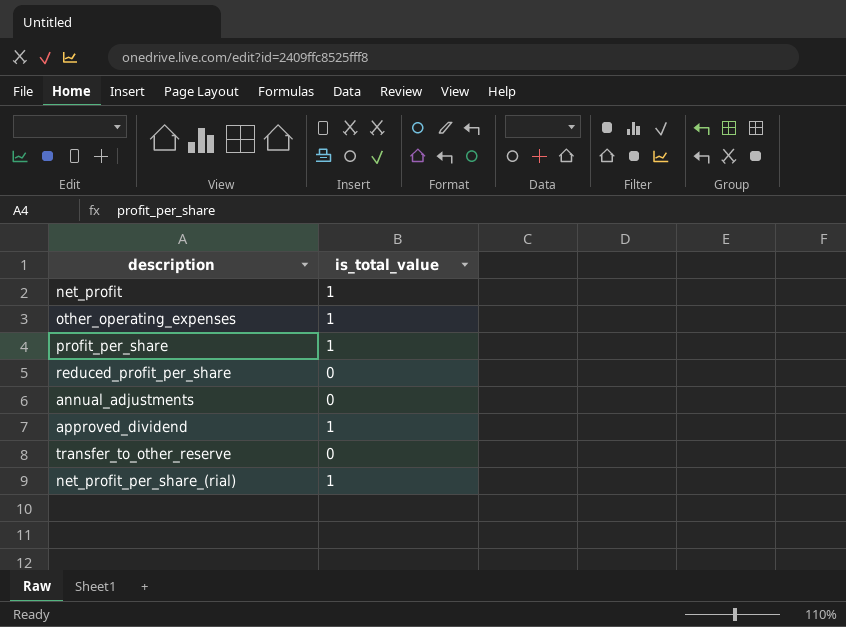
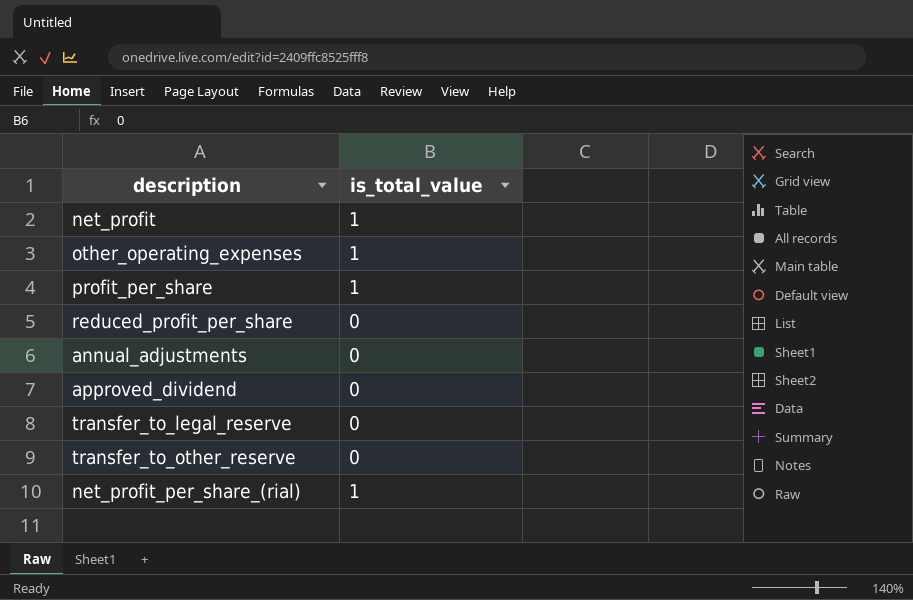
approved_dividend | is_total_value: 1 -> 0
row transfer_to_legal_reserve: none -> 0

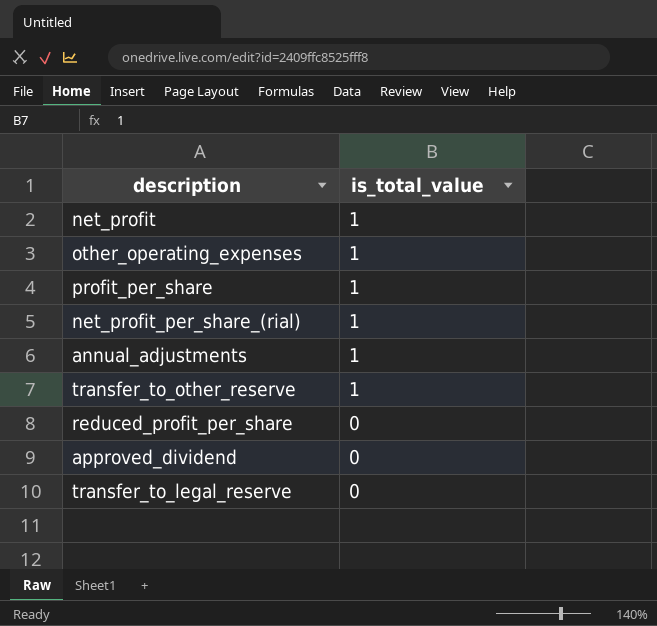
row order: none -> is_total_value descending
annual_adjustments | is_total_value: 0 -> 1
transfer_to_other_reserve | is_total_value: 0 -> 1

